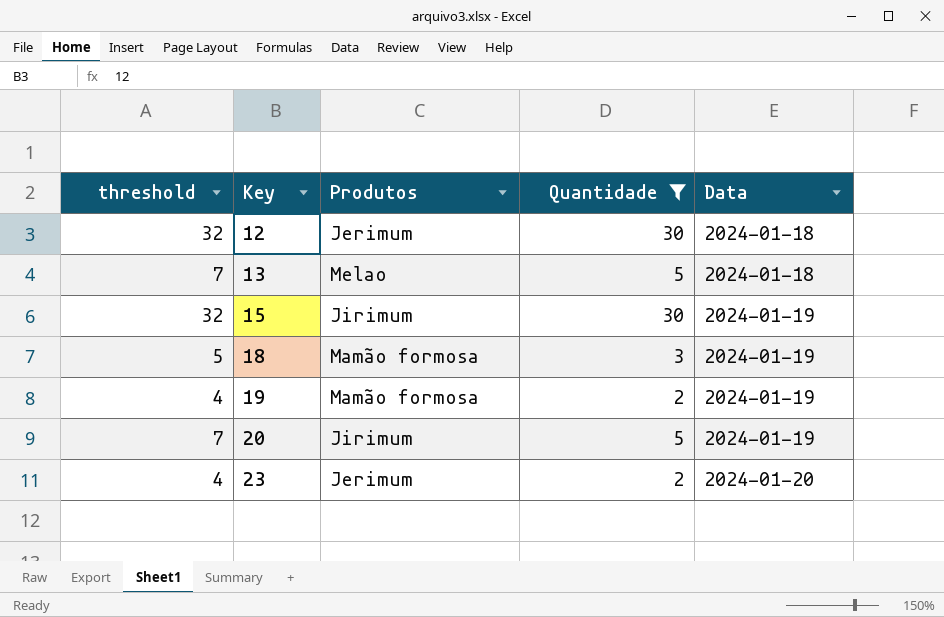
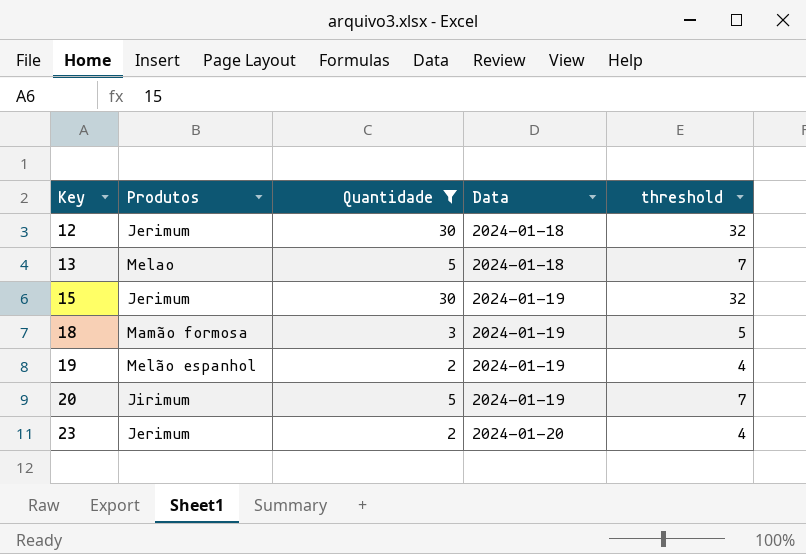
column threshold | position: 1 -> 5
15 | Produtos: Jirimum -> Jerimum
19 | Produtos: Mamão formosa -> Melão espanhol

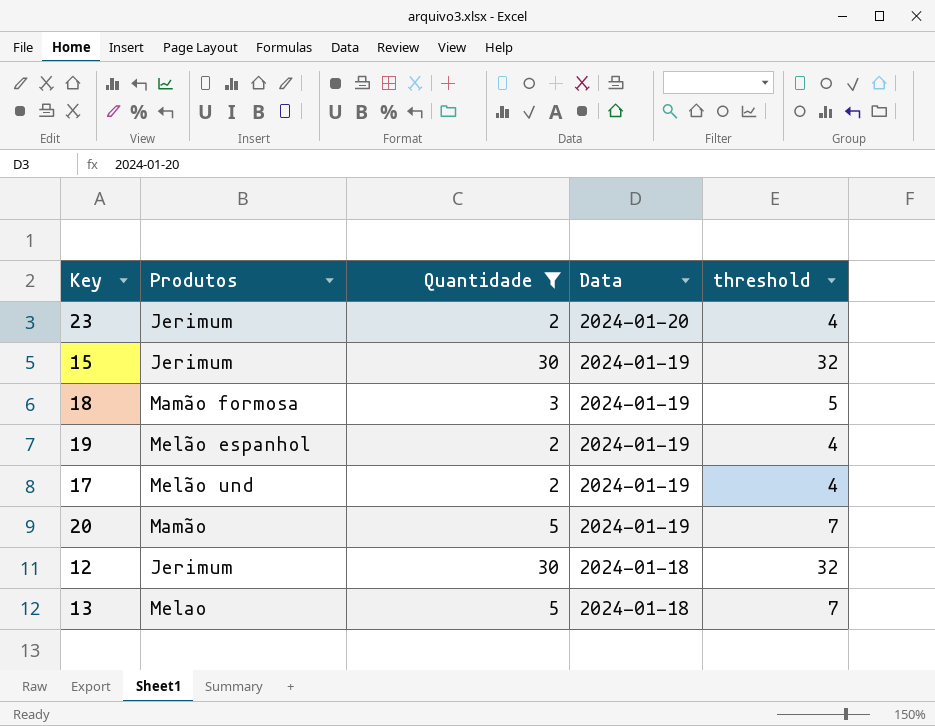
row order: Key ascending -> Data descending
row 17: none -> Melão und | 2 | 2024-01-19 | 4
20 | Produtos: Jirimum -> Mamão

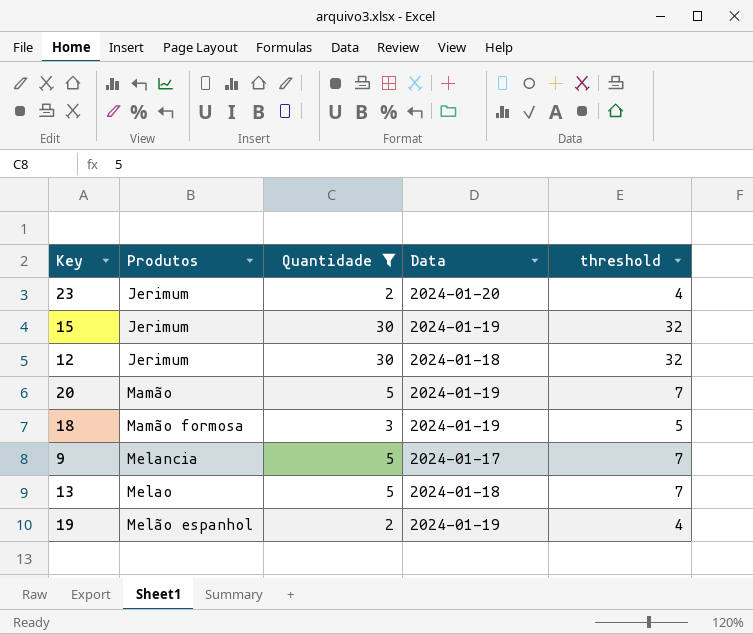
row order: Data descending -> Produtos ascending
row 17: Melão und | 2 | 2024-01-19 | 4 -> none
row 9: none -> Melancia | 5 | 2024-01-17 | 7

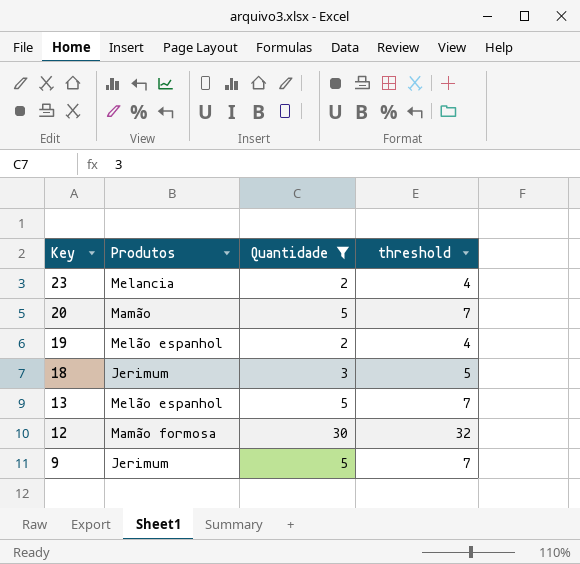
row order: Produtos ascending -> Key descending
column Data | position: 4 -> none
row 15: Jerimum | 30 | 2024-01-19 | 32 -> none
23 | Produtos: Jerimum -> Melancia
18 | Produtos: Mamão formosa -> Jerimum
13 | Produtos: Melao -> Melão espanhol
12 | Produtos: Jerimum -> Mamão formosa
9 | Produtos: Melancia -> Jerimum

